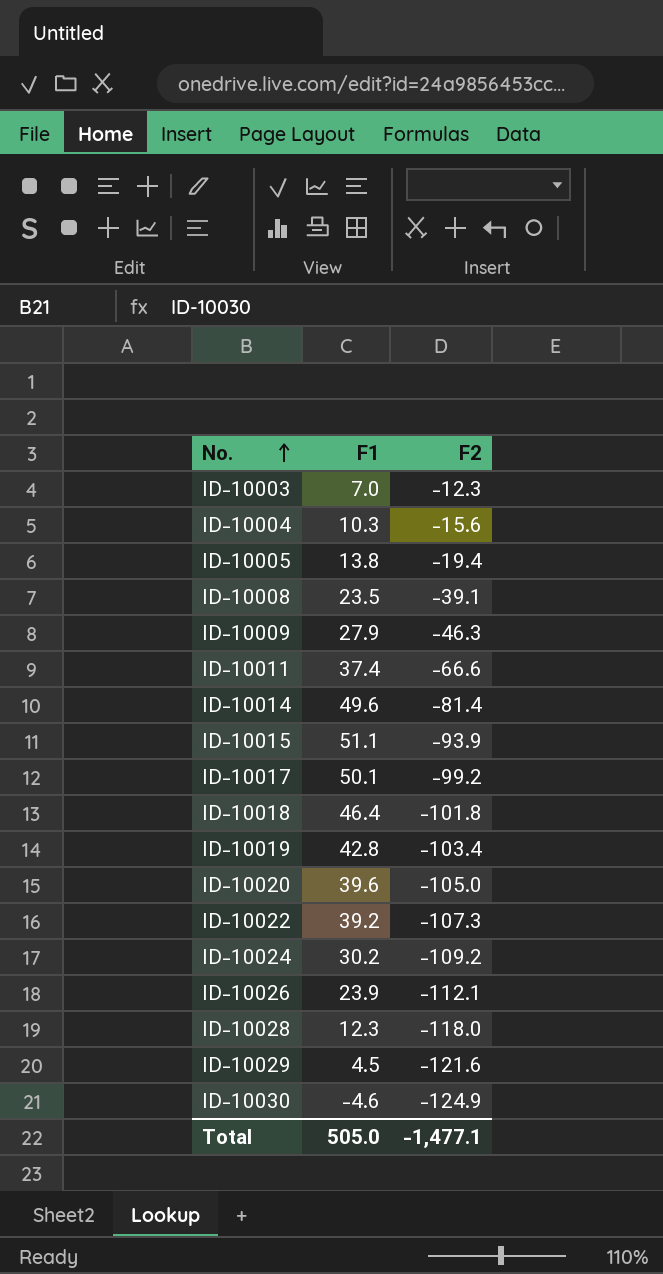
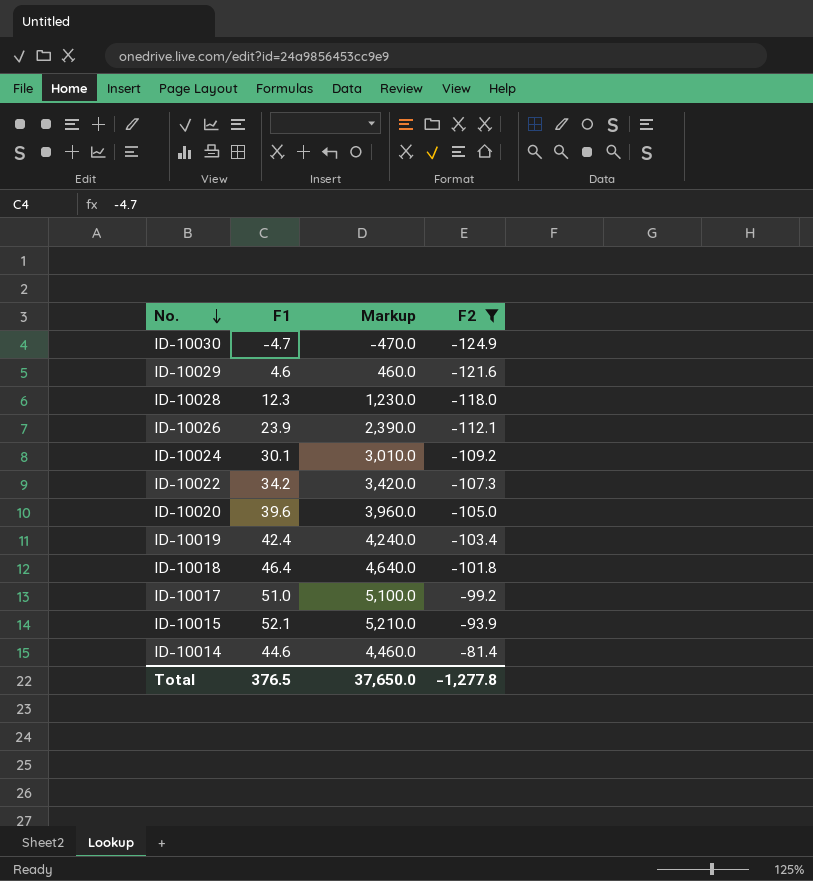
filter: none -> F2 <= -81.4
row order: No. ascending -> No. descending
column Markup | formula: none -> [F1] * 100
ID-10030 | F1: -4.6 -> -4.7
ID-10029 | F1: 4.5 -> 4.6
ID-10024 | F1: 30.2 -> 30.1
ID-10022 | F1: 39.2 -> 34.2
ID-10019 | F1: 42.8 -> 42.4
ID-10017 | F1: 50.1 -> 51.0
ID-10015 | F1: 51.1 -> 52.1
ID-10014 | F1: 49.6 -> 44.6
Total | F1: 505.0 -> 376.5
Total | F2: -1,477.1 -> -1,277.8

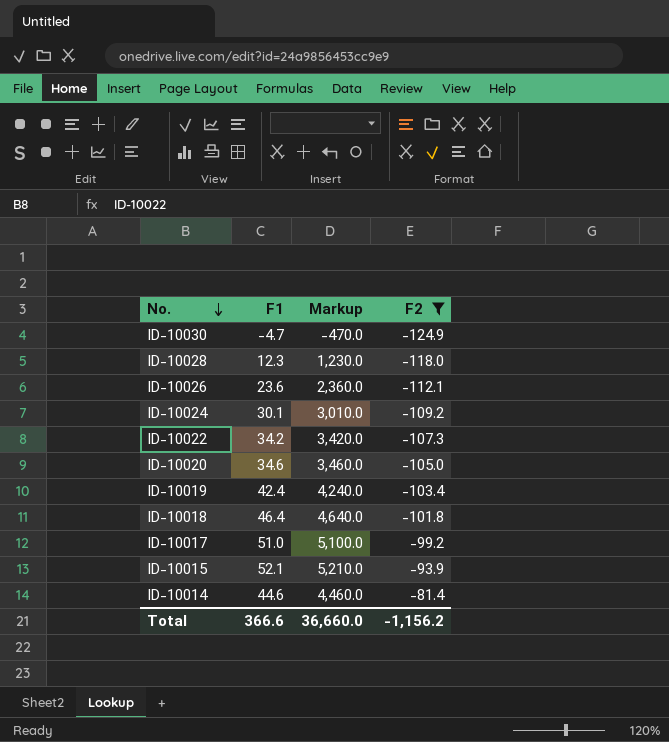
row ID-10029: 4.6 | 460.0 | -121.6 -> none
ID-10026 | F1: 23.9 -> 23.6
ID-10026 | Markup: 2,390.0 -> 2,360.0
ID-10020 | F1: 39.6 -> 34.6
ID-10020 | Markup: 3,960.0 -> 3,460.0
Total | F1: 376.5 -> 366.6
Total | Markup: 37,650.0 -> 36,660.0
Total | F2: -1,277.8 -> -1,156.2

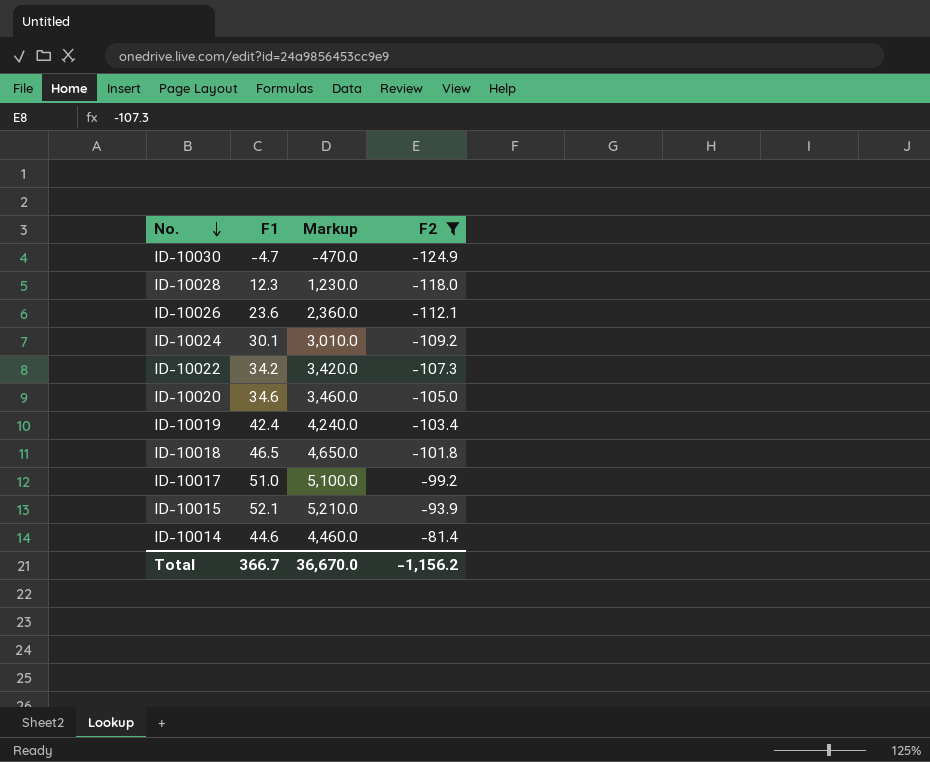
ID-10018 | F1: 46.4 -> 46.5
ID-10018 | Markup: 4,640.0 -> 4,650.0
Total | F1: 366.6 -> 366.7
Total | Markup: 36,660.0 -> 36,670.0

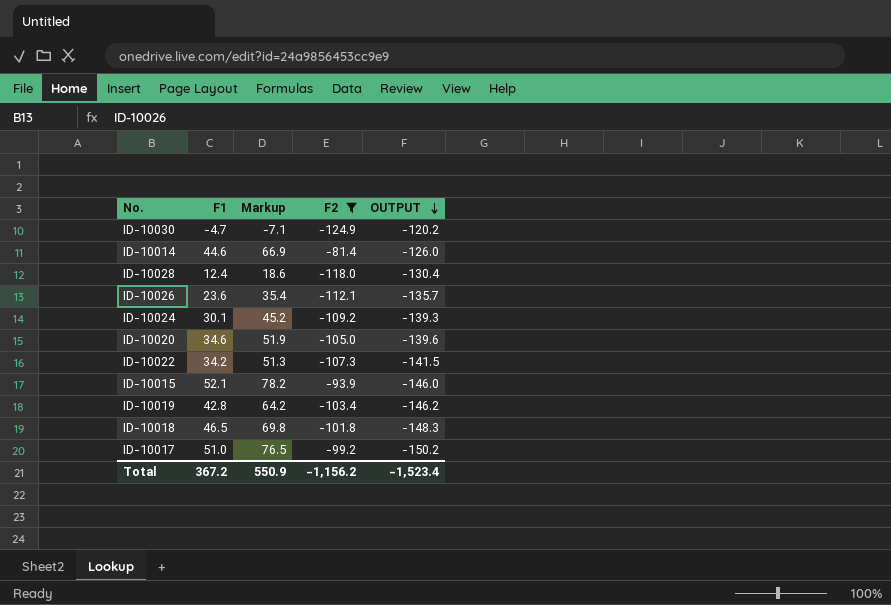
row order: No. descending -> OUTPUT descending
column Markup | formula: [F1] * 100 -> [F1] * 1.5
column OUTPUT | formula: none -> [F2] - [F1]
ID-10028 | F1: 12.3 -> 12.4
ID-10019 | F1: 42.4 -> 42.8
Total | F1: 366.7 -> 367.2
Total | Markup: 36,670.0 -> 550.9

